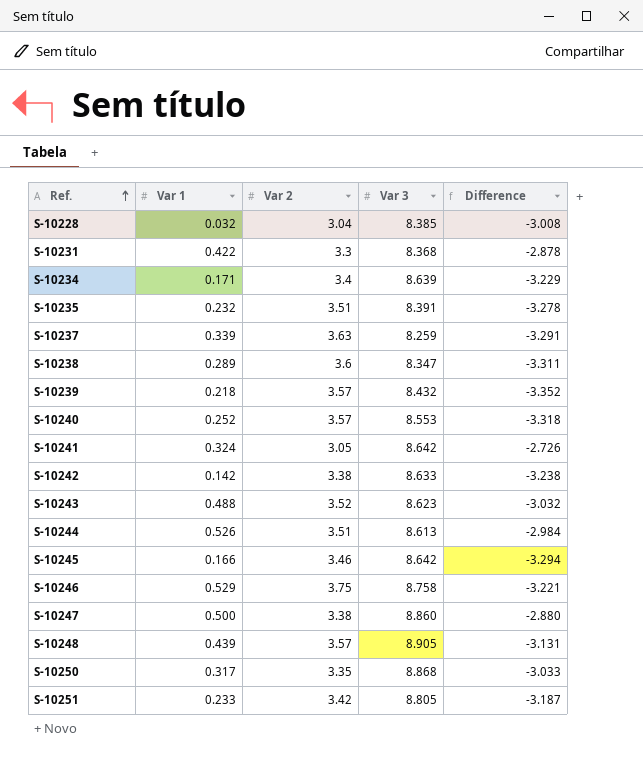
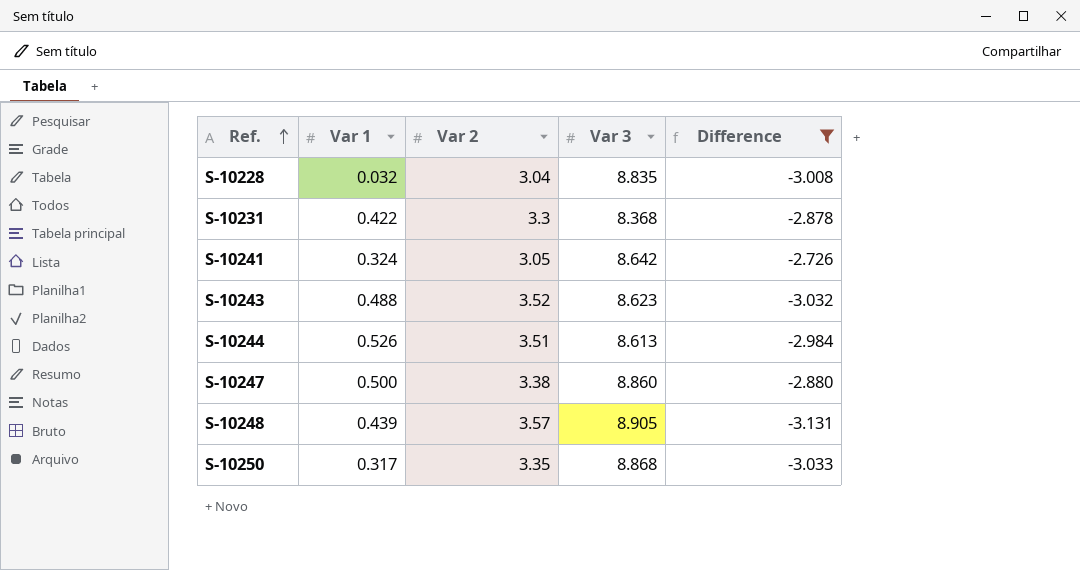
filter: none -> Difference >= -3.131
S-10228 | Var 3: 8.385 -> 8.835

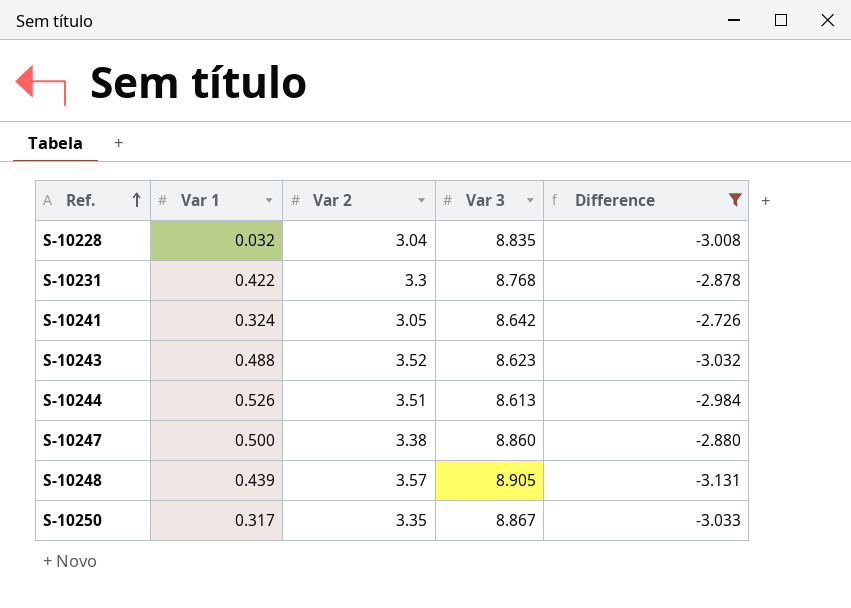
S-10231 | Var 3: 8.368 -> 8.768
S-10250 | Var 3: 8.868 -> 8.867

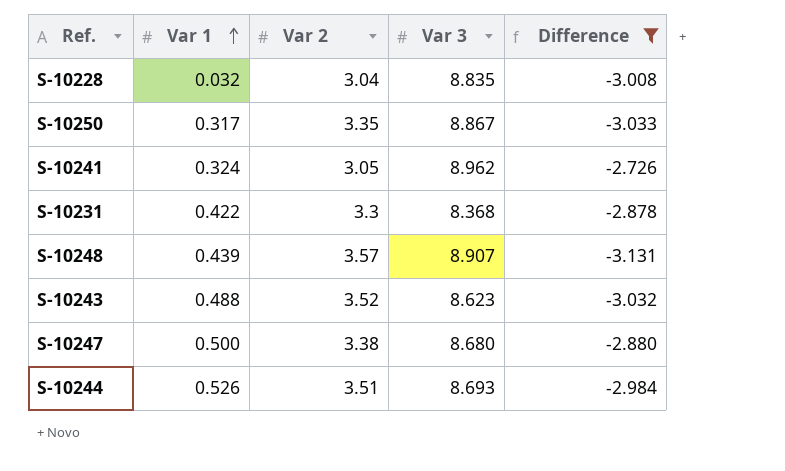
row order: Ref. ascending -> Var 1 ascending
S-10241 | Var 3: 8.642 -> 8.962
S-10231 | Var 3: 8.768 -> 8.368
S-10248 | Var 3: 8.905 -> 8.907
S-10247 | Var 3: 8.860 -> 8.680
S-10244 | Var 3: 8.613 -> 8.693

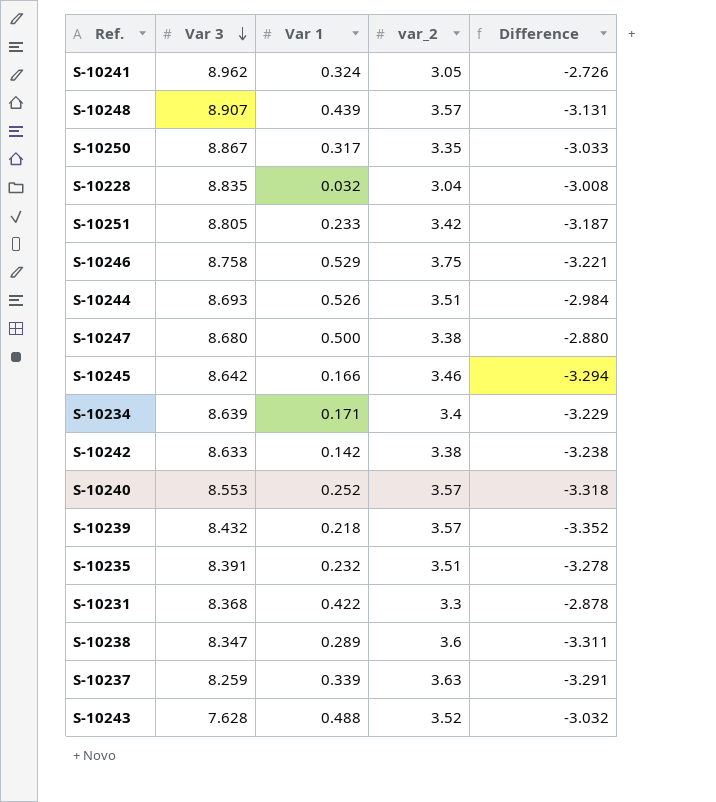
filter: Difference >= -3.131 -> none
row order: Var 1 ascending -> Var 3 descending
column Var 3 | position: 4 -> 2
column name: Var 2 -> var_2
S-10243 | Var 3: 8.623 -> 7.628

